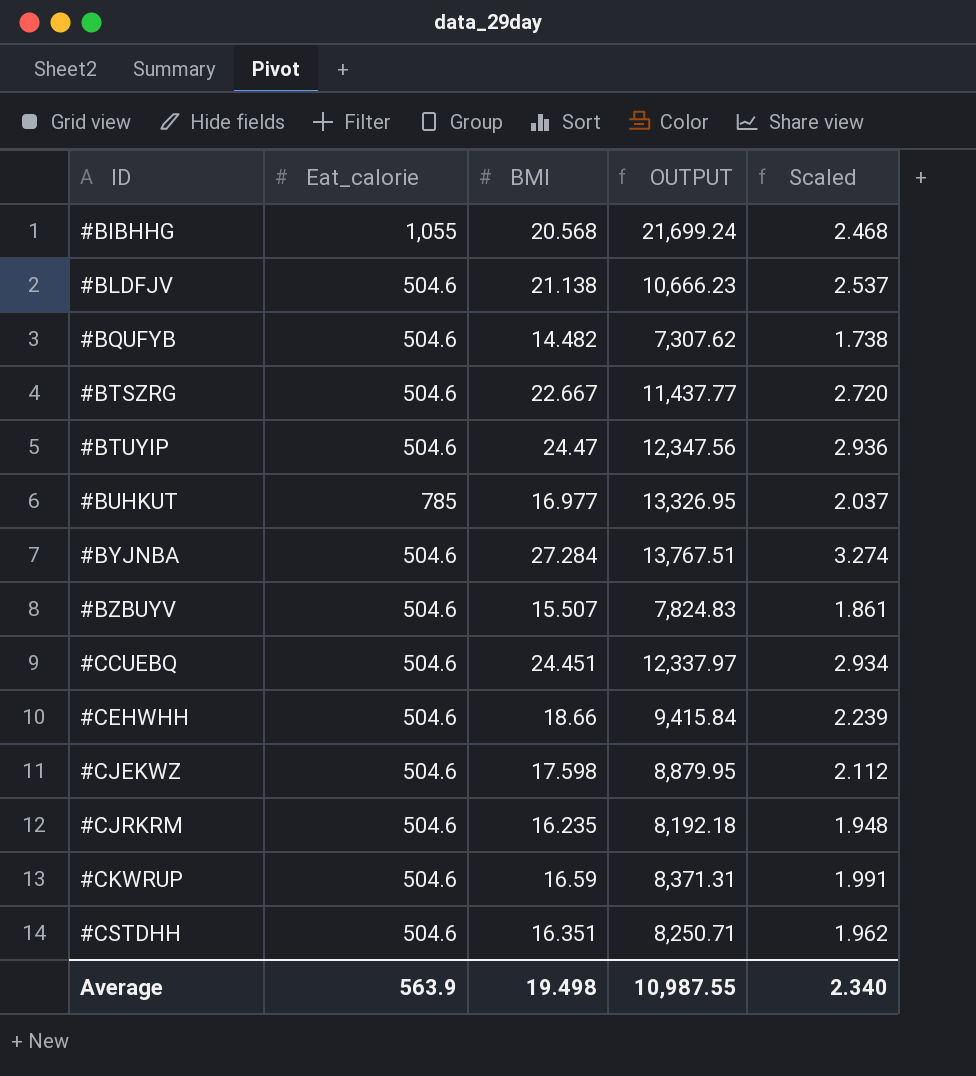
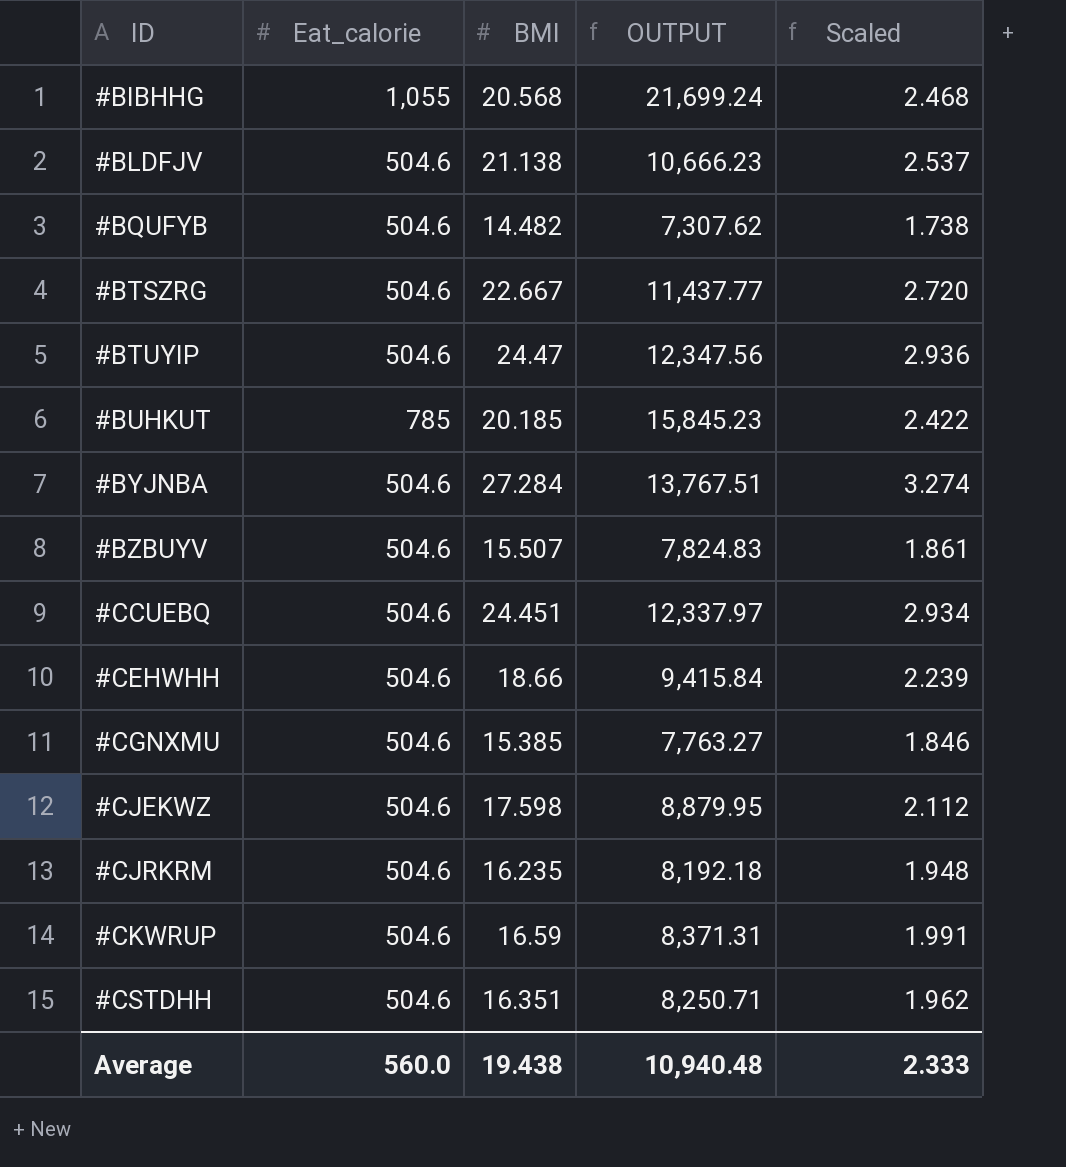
#BUHKUT | BMI: 16.977 -> 20.185
#BUHKUT | OUTPUT: 13,326.95 -> 15,845.23
#BUHKUT | Scaled: 2.037 -> 2.422
row #CGNXMU: none -> 504.6 | 15.385 | 7,763.27 | 1.846
Average | Eat_calorie: 563.9 -> 560.0
Average | BMI: 19.498 -> 19.438
Average | OUTPUT: 10,987.55 -> 10,940.48
Average | Scaled: 2.340 -> 2.333

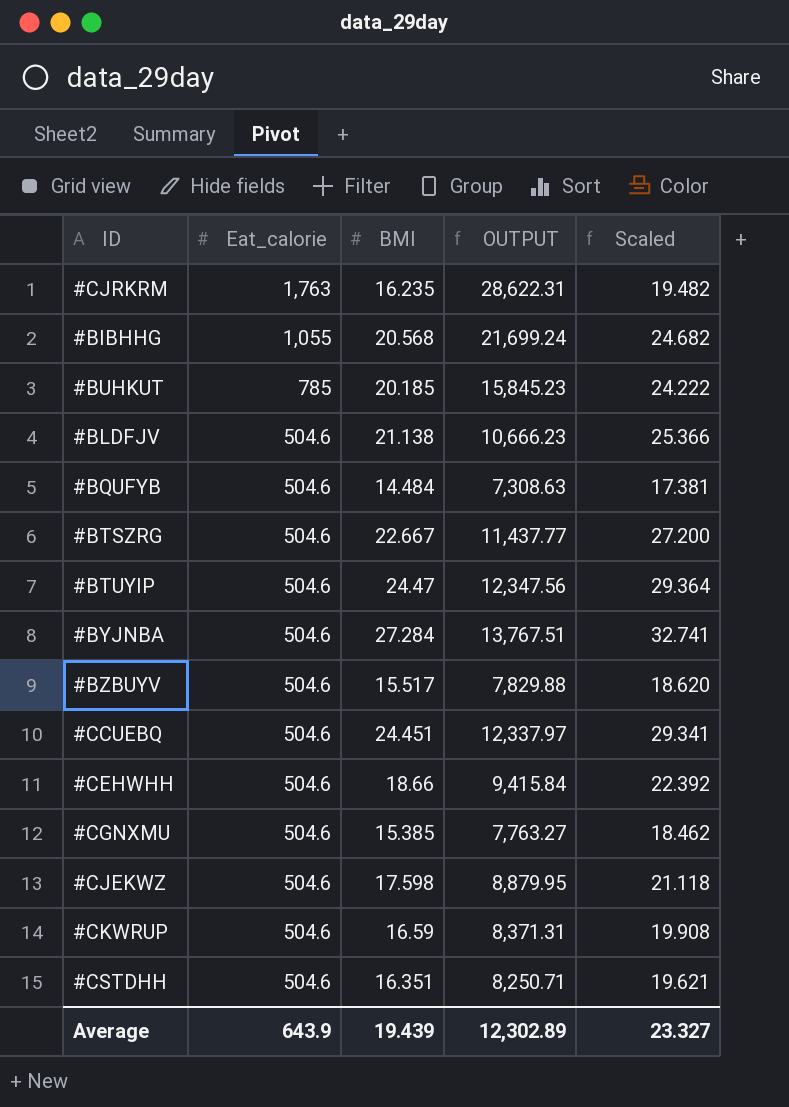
row order: ID ascending -> Eat_calorie descending
column Scaled | formula: [BMI] * 0.12 -> [BMI] * 1.2
#CJRKRM | Eat_calorie: 504.6 -> 1,763
#CJRKRM | OUTPUT: 8,192.18 -> 28,622.31
#BQUFYB | BMI: 14.482 -> 14.484
#BQUFYB | OUTPUT: 7,307.62 -> 7,308.63
#BZBUYV | BMI: 15.507 -> 15.517
#BZBUYV | OUTPUT: 7,824.83 -> 7,829.88
Average | Eat_calorie: 560.0 -> 643.9
Average | BMI: 19.438 -> 19.439
Average | OUTPUT: 10,940.48 -> 12,302.89
Average | Scaled: 2.333 -> 23.327

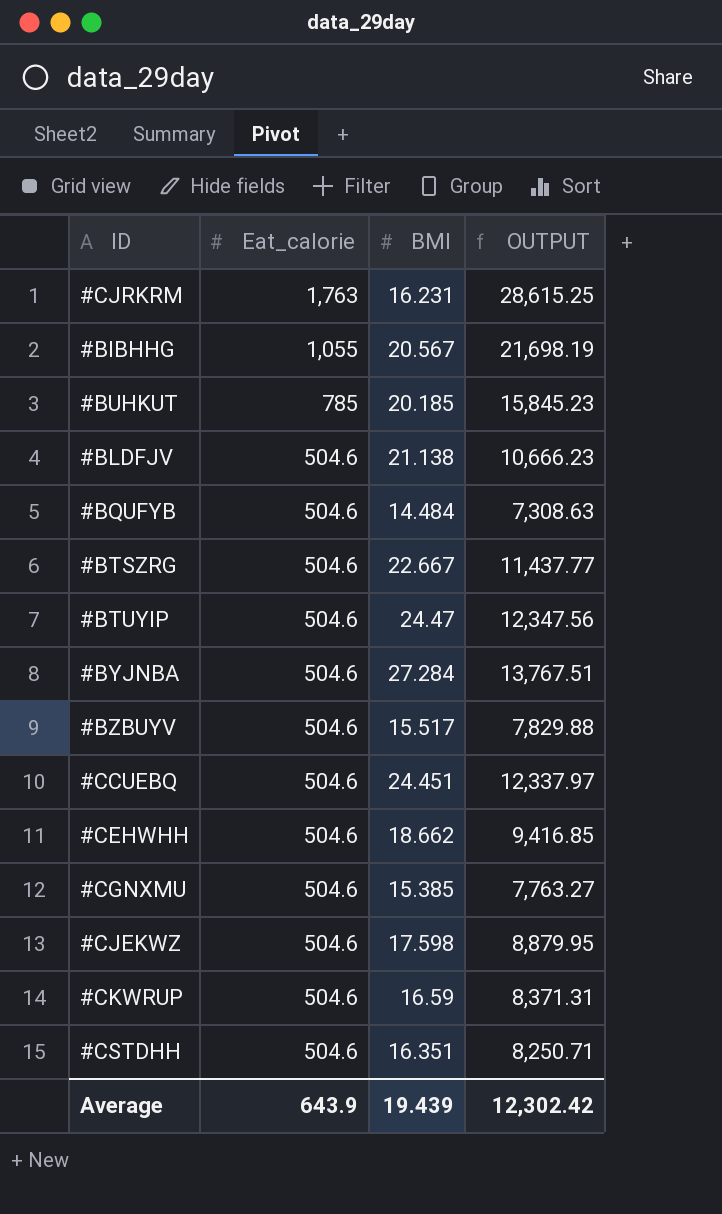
column Scaled | formula: [BMI] * 1.2 -> none
#CJRKRM | BMI: 16.235 -> 16.231
#CJRKRM | OUTPUT: 28,622.31 -> 28,615.25
#BIBHHG | BMI: 20.568 -> 20.567
#BIBHHG | OUTPUT: 21,699.24 -> 21,698.19
#CEHWHH | BMI: 18.66 -> 18.662
#CEHWHH | OUTPUT: 9,415.84 -> 9,416.85
Average | OUTPUT: 12,302.89 -> 12,302.42

